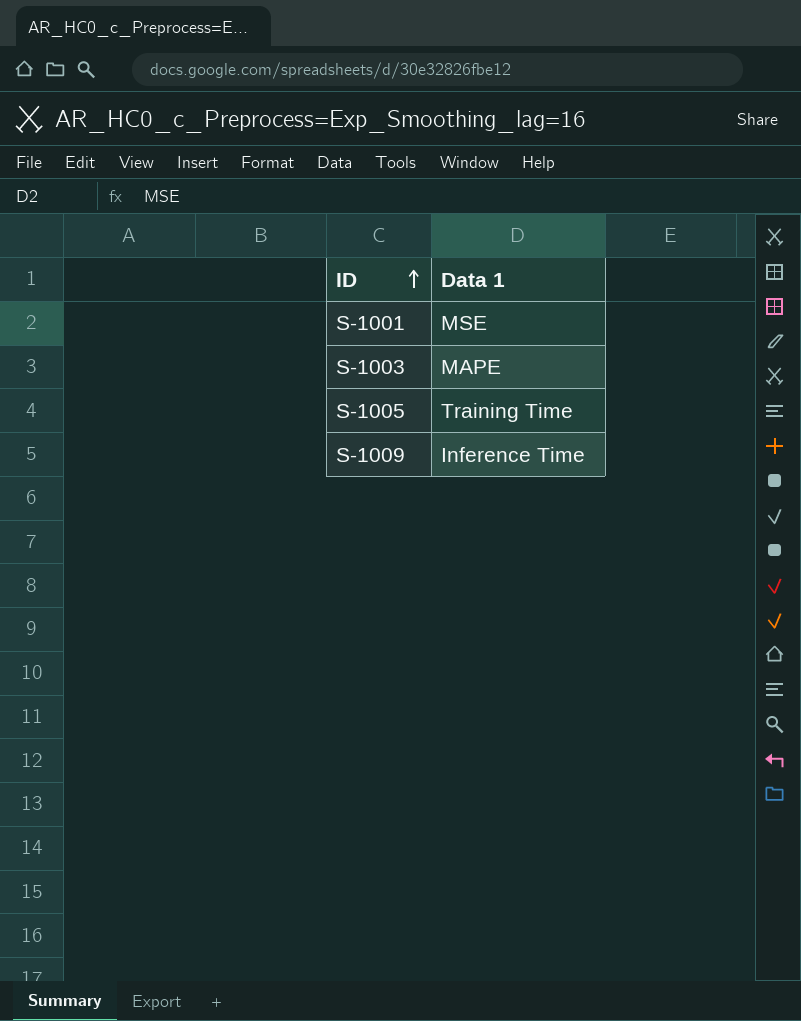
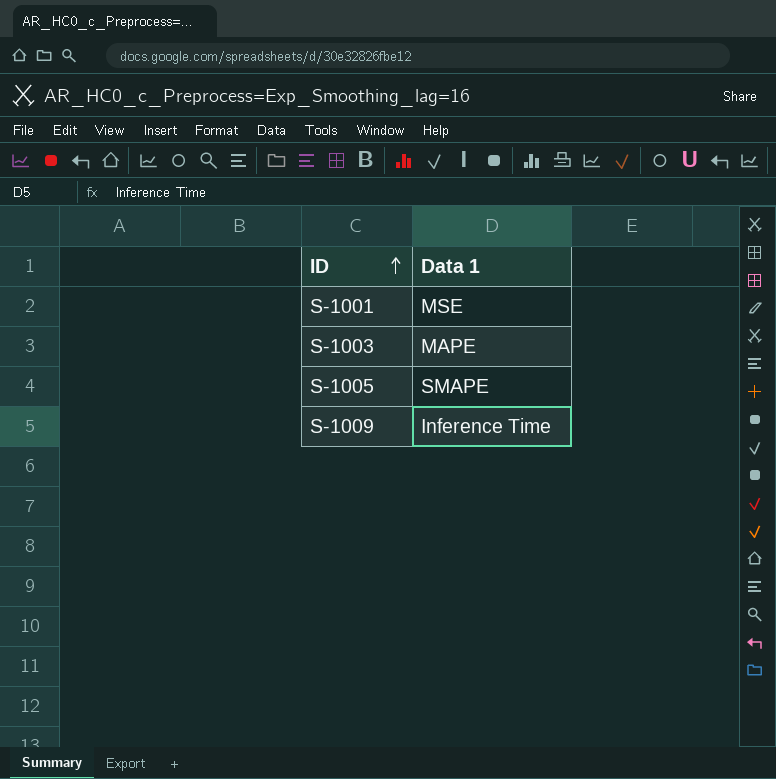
S-1005 | Data 1: Training Time -> SMAPE

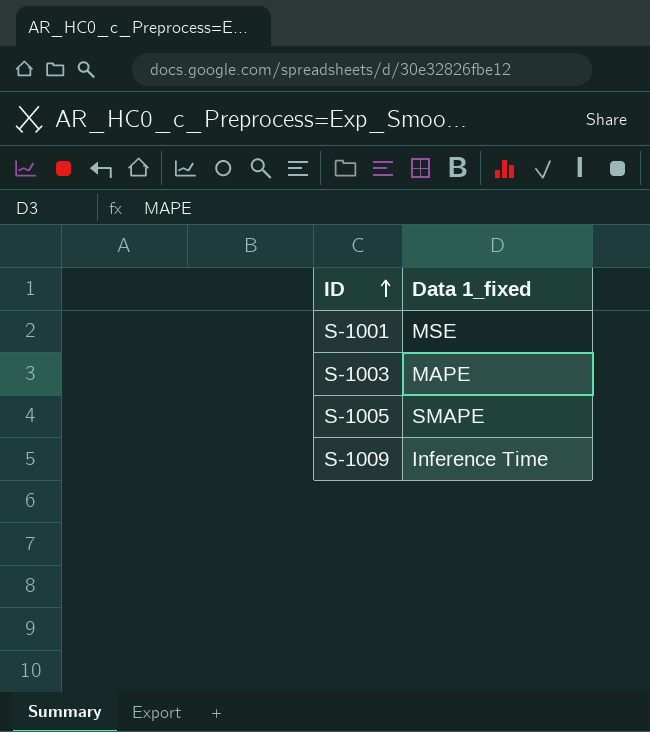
column name: Data 1 -> Data 1_fixed

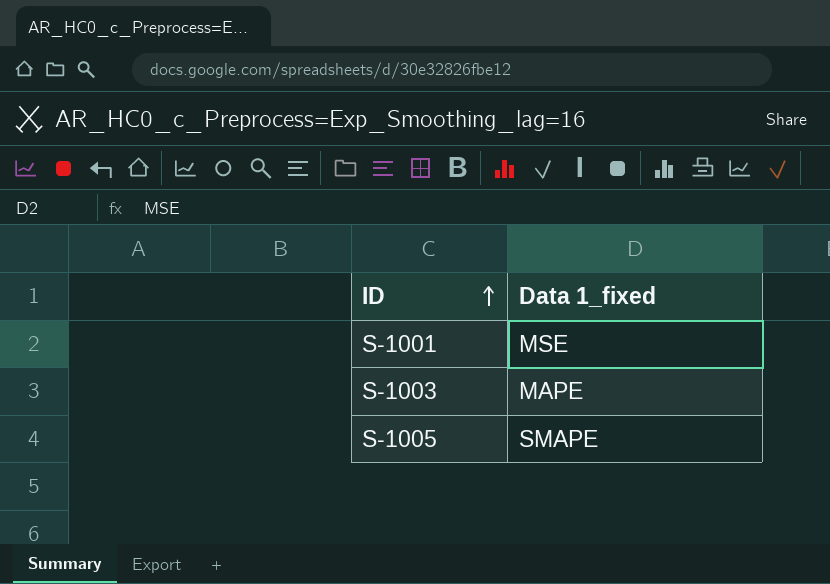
row S-1009: Inference Time -> none

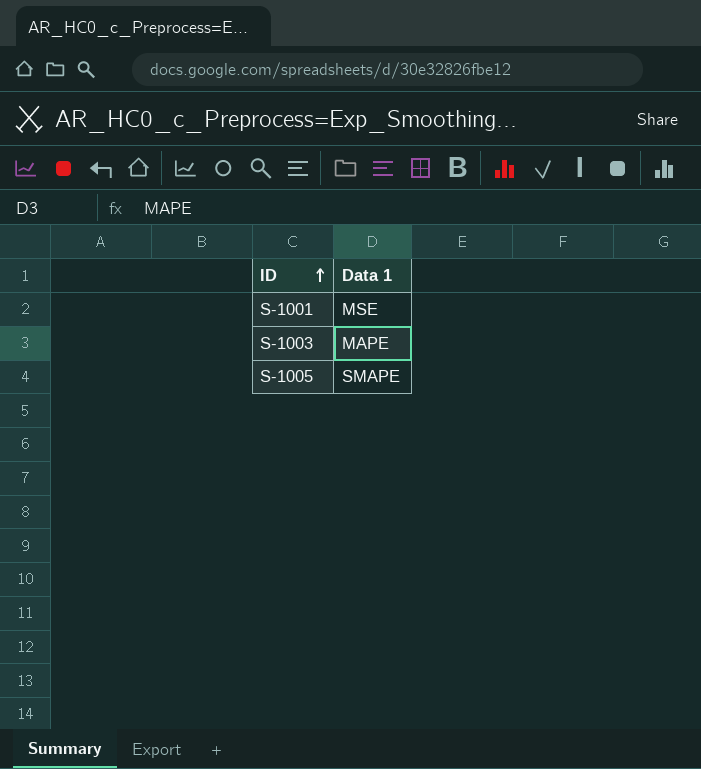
column name: Data 1_fixed -> Data 1

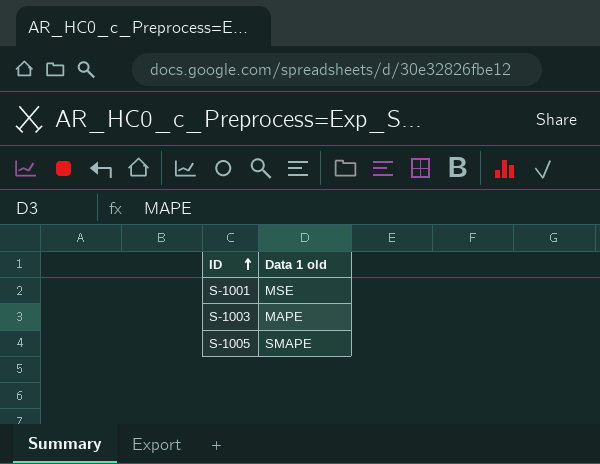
column name: Data 1 -> Data 1 old

